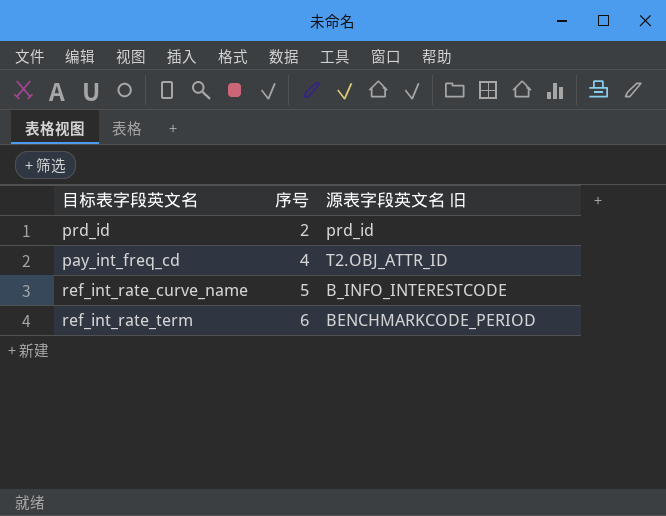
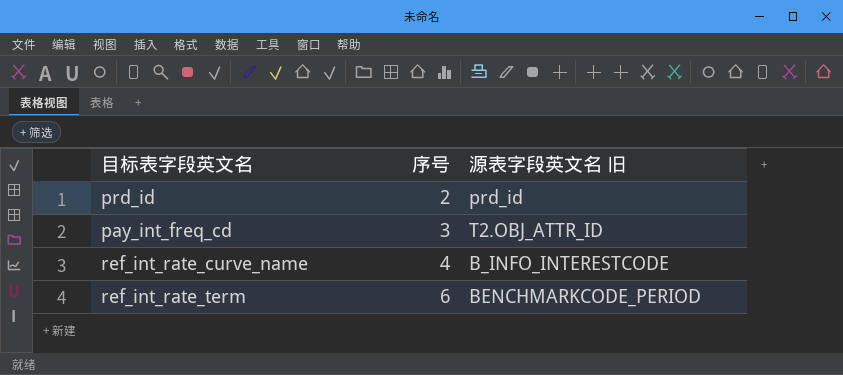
pay_int_freq_cd | 序号: 4 -> 3
ref_int_rate_curve_name | 序号: 5 -> 4

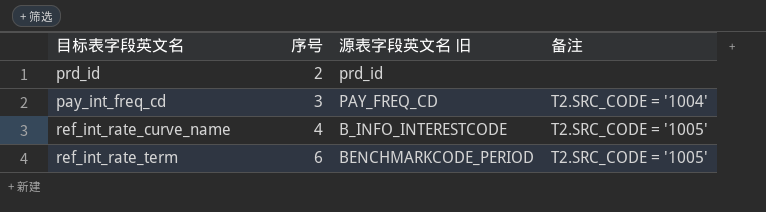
column 备注 | position: none -> 4
pay_int_freq_cd | 源表字段英文名 旧: T2.OBJ_ATTR_ID -> PAY_FREQ_CD

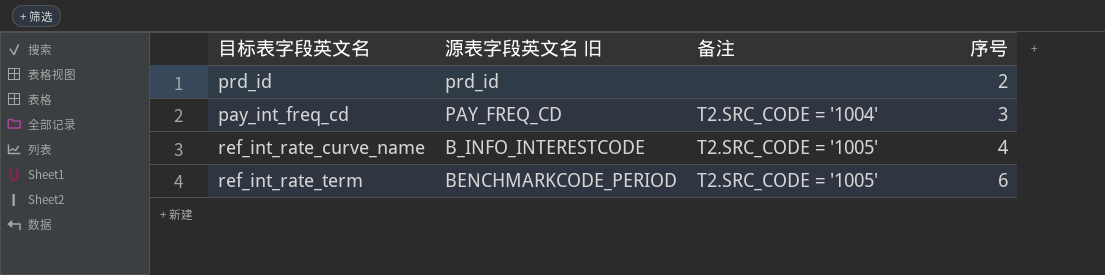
column 序号 | position: 2 -> 4

